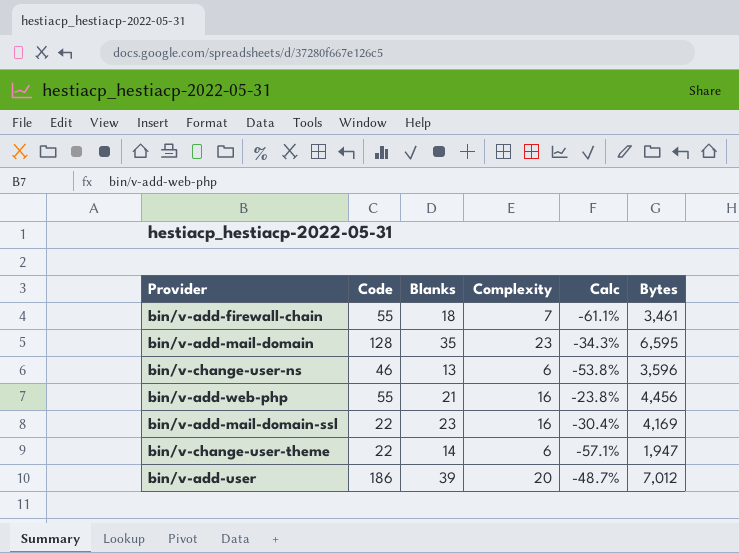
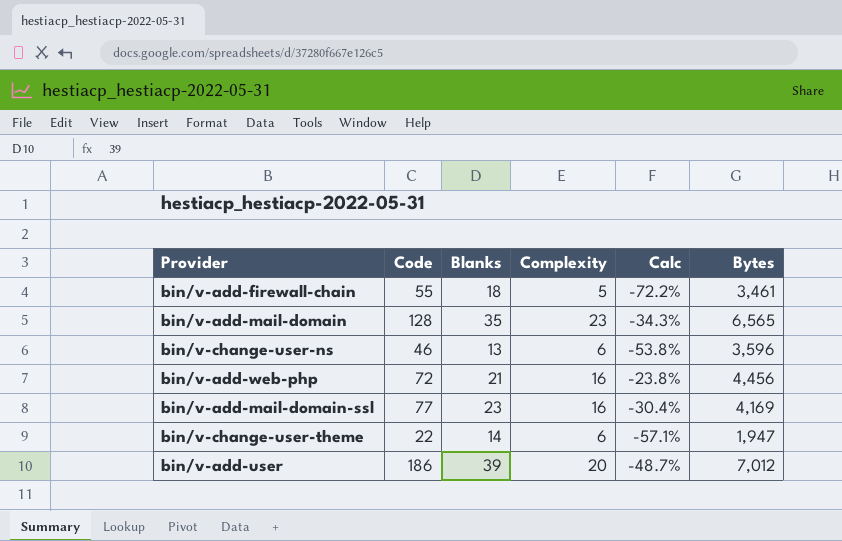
bin/v-add-firewall-chain | Complexity: 7 -> 5
bin/v-add-firewall-chain | Calc: -61.1% -> -72.2%
bin/v-add-mail-domain | Bytes: 6,595 -> 6,565
bin/v-add-web-php | Code: 55 -> 72
bin/v-add-mail-domain-ssl | Code: 22 -> 77

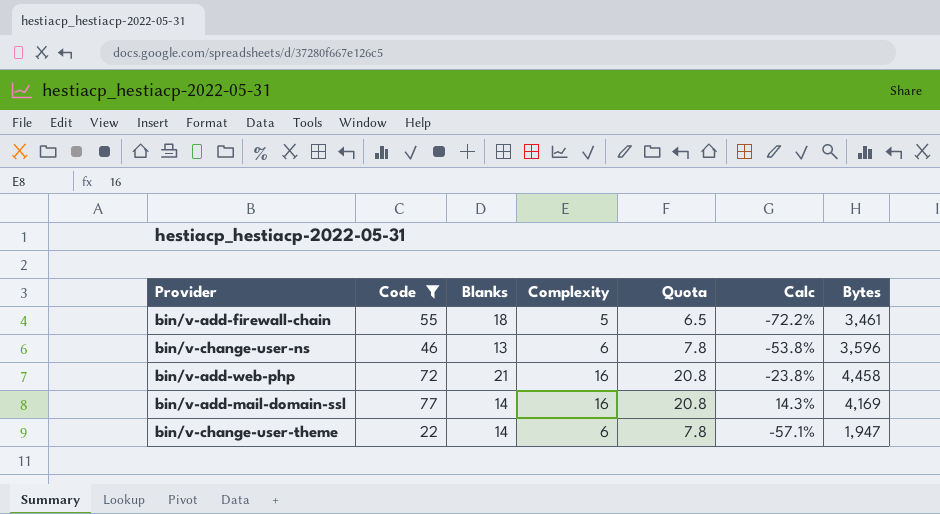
filter: none -> Code <= 77
column Quota | formula: none -> [Complexity] * 1.3
bin/v-add-web-php | Bytes: 4,456 -> 4,458
bin/v-add-mail-domain-ssl | Blanks: 23 -> 14
bin/v-add-mail-domain-ssl | Calc: -30.4% -> 14.3%

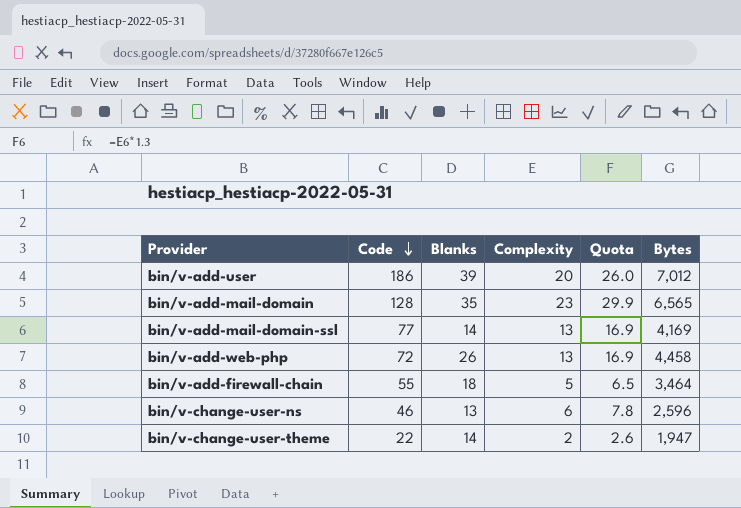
filter: Code <= 77 -> none
row order: none -> Code descending
column Calc | formula: ([Complexity] - [Blanks]) / [Blanks] -> none
bin/v-add-mail-domain-ssl | Complexity: 16 -> 13
bin/v-add-mail-domain-ssl | Quota: 20.8 -> 16.9
bin/v-add-web-php | Blanks: 21 -> 26
bin/v-add-web-php | Complexity: 16 -> 13
bin/v-add-web-php | Quota: 20.8 -> 16.9
bin/v-add-firewall-chain | Bytes: 3,461 -> 3,464
bin/v-change-user-ns | Bytes: 3,596 -> 2,596
bin/v-change-user-theme | Complexity: 6 -> 2
bin/v-change-user-theme | Quota: 7.8 -> 2.6

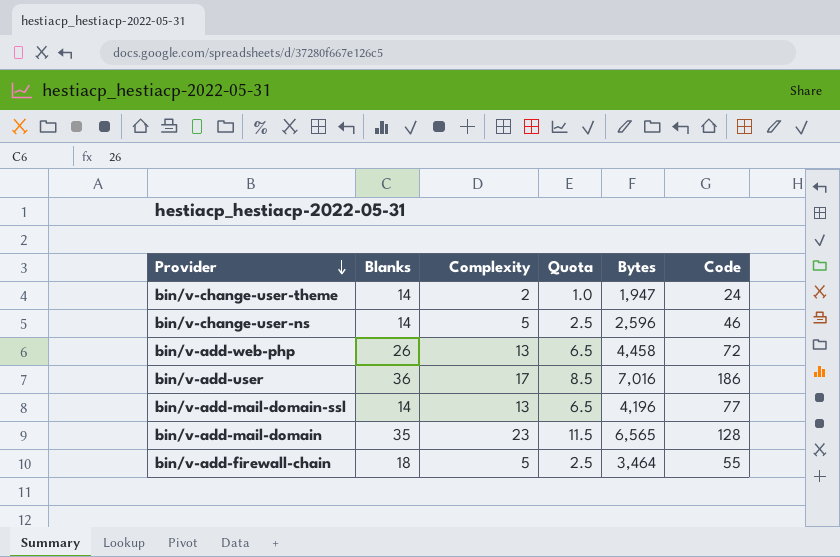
row order: Code descending -> Provider descending
column Quota | formula: [Complexity] * 1.3 -> [Complexity] * 0.5
column Code | position: 2 -> 6
bin/v-change-user-theme | Code: 22 -> 24
bin/v-change-user-ns | Blanks: 13 -> 14
bin/v-change-user-ns | Complexity: 6 -> 5
bin/v-add-user | Blanks: 39 -> 36
bin/v-add-user | Complexity: 20 -> 17
bin/v-add-user | Bytes: 7,012 -> 7,016
bin/v-add-mail-domain-ssl | Bytes: 4,169 -> 4,196

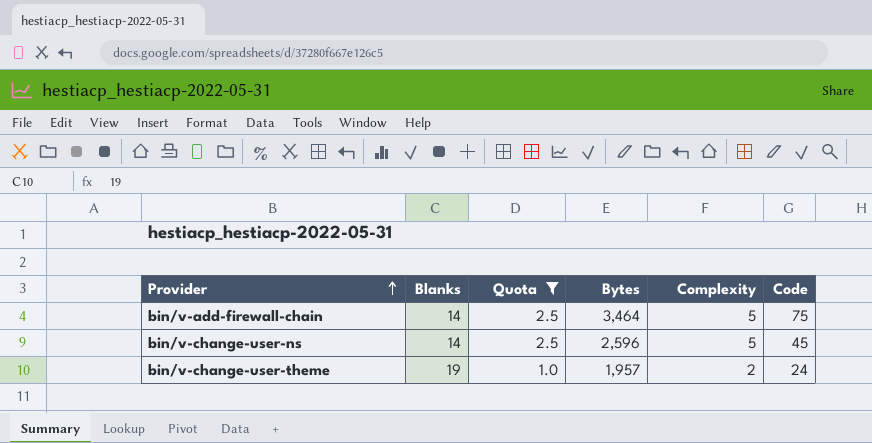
filter: none -> Quota <= 2.5
row order: Provider descending -> Provider ascending
column Complexity | position: 3 -> 5
bin/v-add-firewall-chain | Blanks: 18 -> 14
bin/v-add-firewall-chain | Code: 55 -> 75
bin/v-change-user-ns | Code: 46 -> 45
bin/v-change-user-theme | Blanks: 14 -> 19
bin/v-change-user-theme | Bytes: 1,947 -> 1,957

